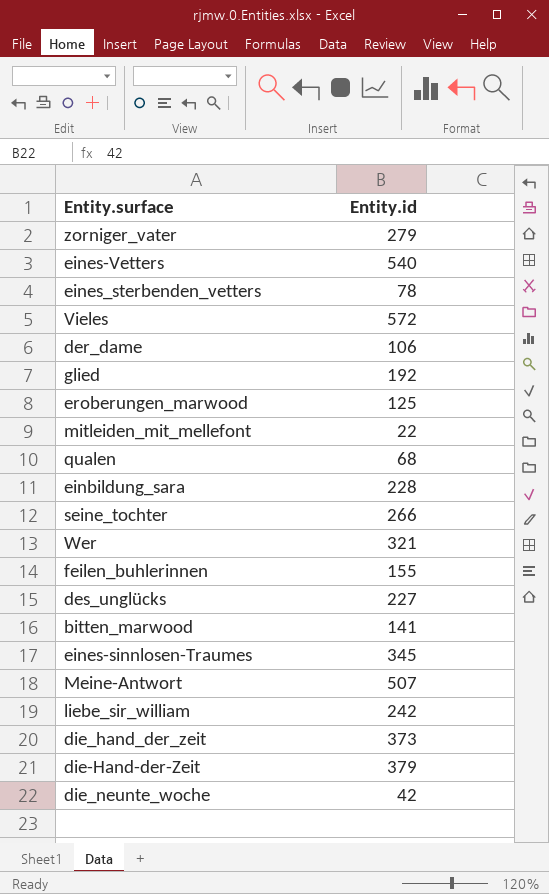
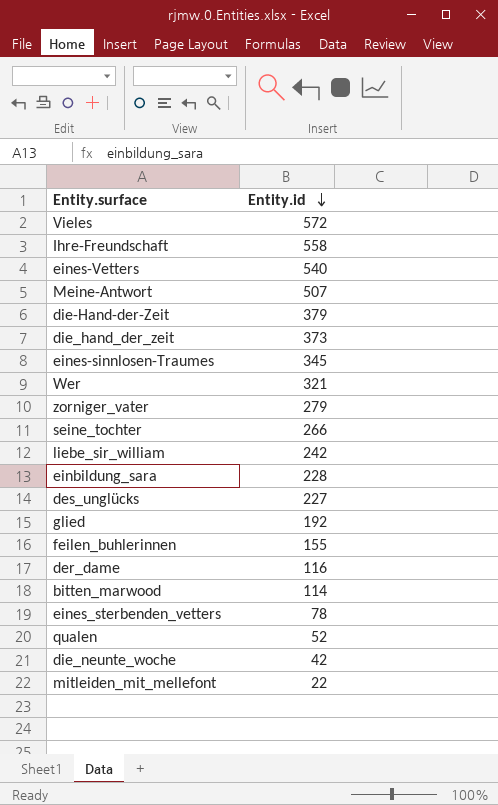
row order: none -> Entity.id descending
row eroberungen_marwood: 125 -> none
row Ihre-Freundschaft: none -> 558
der_dame | Entity.id: 106 -> 116
bitten_marwood | Entity.id: 141 -> 114
qualen | Entity.id: 68 -> 52

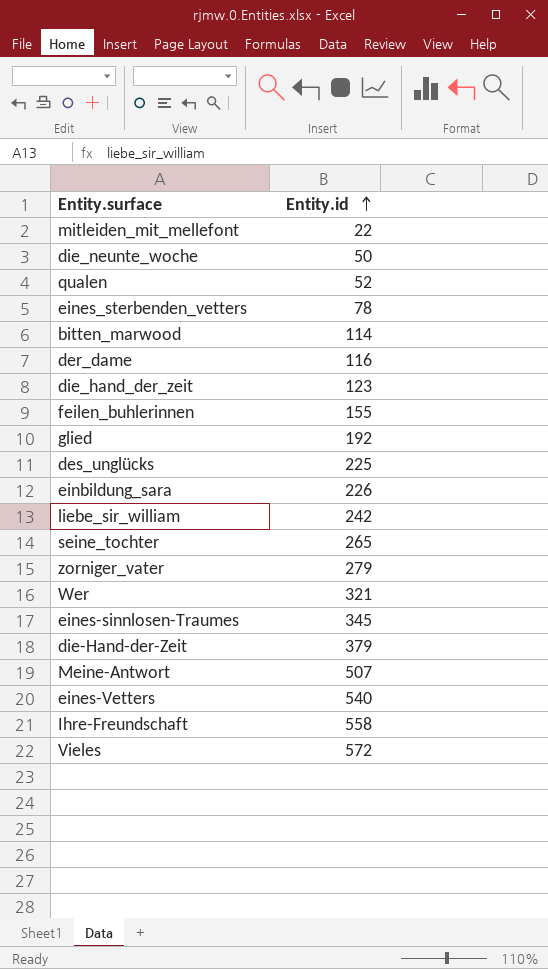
row order: Entity.id descending -> Entity.id ascending
die_neunte_woche | Entity.id: 42 -> 50
die_hand_der_zeit | Entity.id: 373 -> 123
des_unglücks | Entity.id: 227 -> 225
einbildung_sara | Entity.id: 228 -> 226
seine_tochter | Entity.id: 266 -> 265

